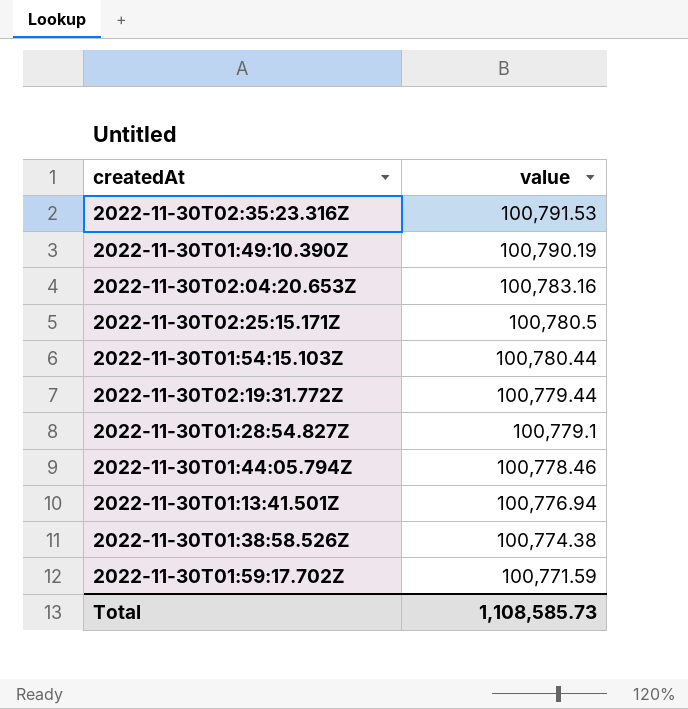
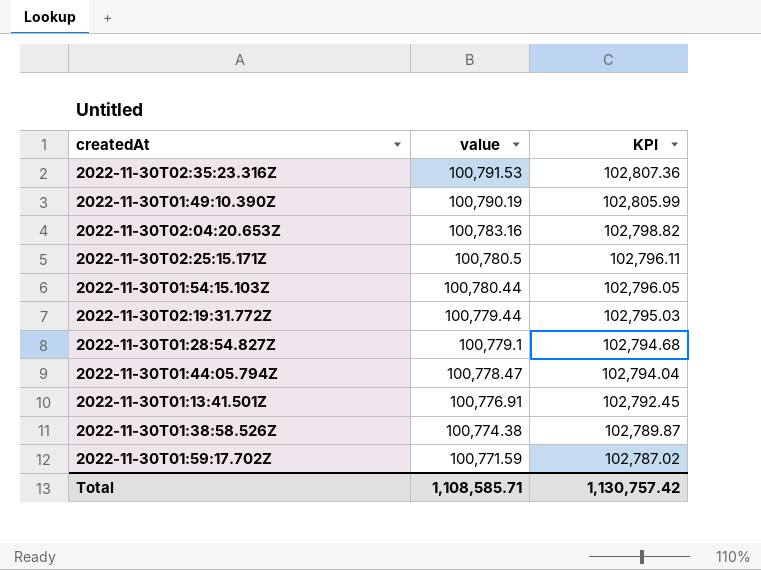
column KPI | formula: none -> [value] * 1.02
2022-11-30T01:44:05.794Z | value: 100,778.46 -> 100,778.47
2022-11-30T01:13:41.501Z | value: 100,776.94 -> 100,776.91
Total | value: 1,108,585.73 -> 1,108,585.71

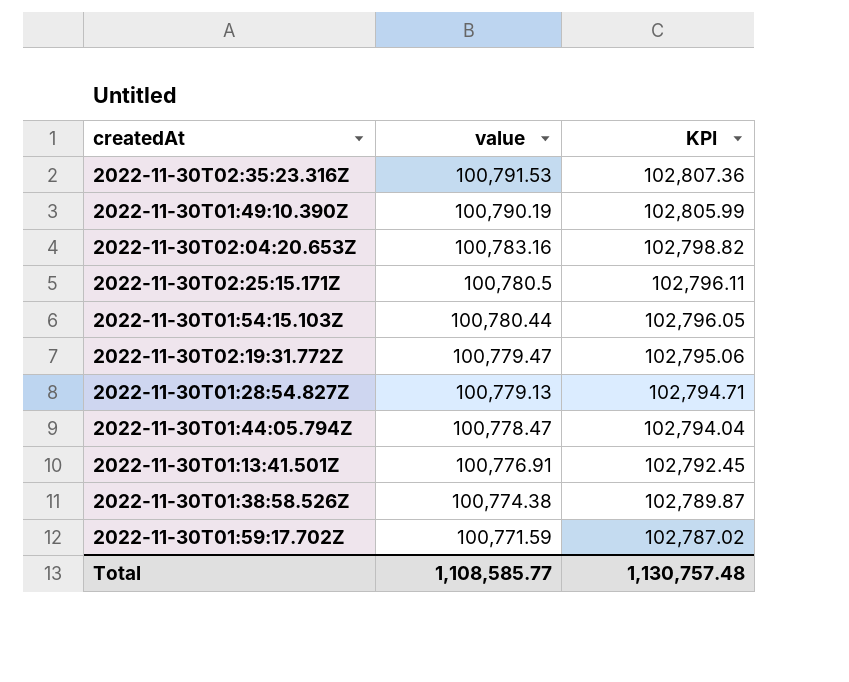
2022-11-30T02:19:31.772Z | value: 100,779.44 -> 100,779.47
2022-11-30T02:19:31.772Z | KPI: 102,795.03 -> 102,795.06
2022-11-30T01:28:54.827Z | value: 100,779.1 -> 100,779.13
2022-11-30T01:28:54.827Z | KPI: 102,794.68 -> 102,794.71
Total | value: 1,108,585.71 -> 1,108,585.77
Total | KPI: 1,130,757.42 -> 1,130,757.48

